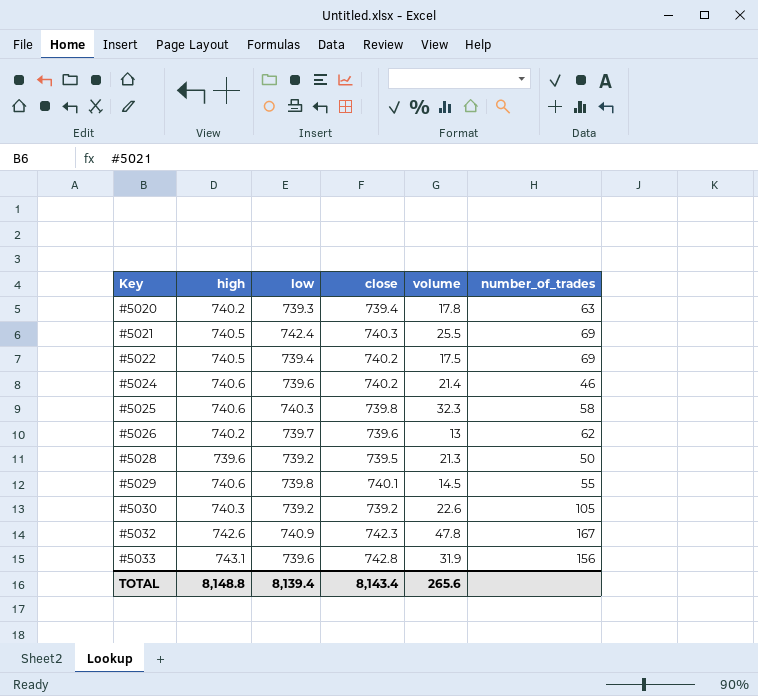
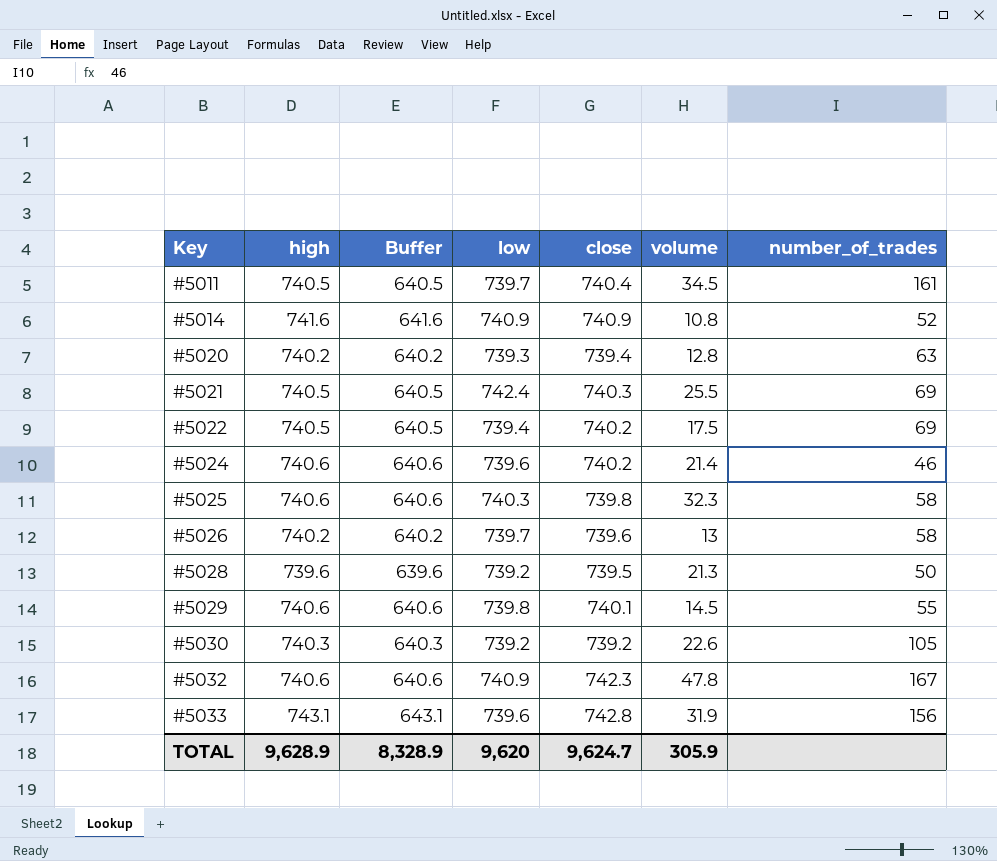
column Buffer | formula: none -> [high] - 100
row #5011: none -> 740.5 | 640.5 | 739.7 | 740.4 | 34.5 | 161
row #5014: none -> 741.6 | 641.6 | 740.9 | 740.9 | 10.8 | 52
#5020 | volume: 17.8 -> 12.8
#5026 | number_of_trades: 62 -> 58
#5032 | high: 742.6 -> 740.6
TOTAL | high: 8,148.8 -> 9,628.9
TOTAL | low: 8,139.4 -> 9,620
TOTAL | close: 8,143.4 -> 9,624.7
TOTAL | volume: 265.6 -> 305.9

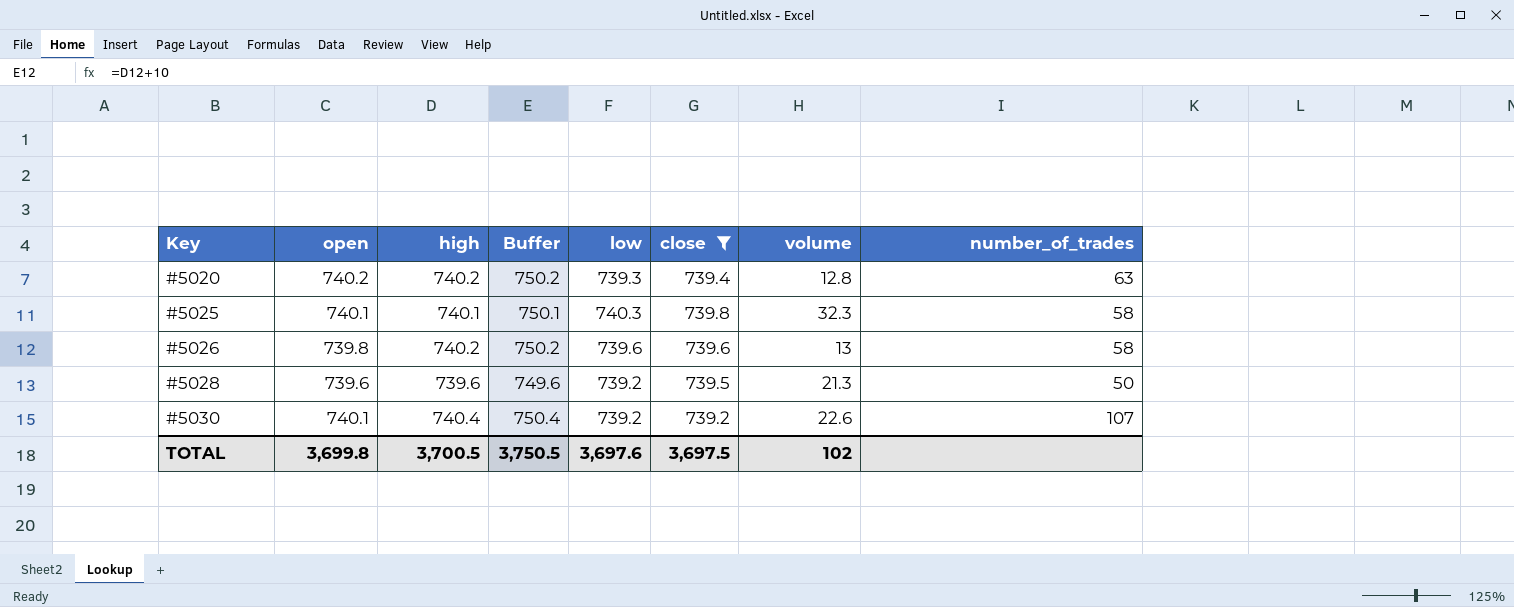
filter: none -> close <= 739.8
column open | position: none -> 2
column Buffer | formula: [high] - 100 -> [high] + 10
#5025 | high: 740.6 -> 740.1
#5026 | low: 739.7 -> 739.6
#5030 | high: 740.3 -> 740.4
#5030 | number_of_trades: 105 -> 107
TOTAL | high: 9,628.9 -> 3,700.5
TOTAL | Buffer: 8,328.9 -> 3,750.5
TOTAL | low: 9,620 -> 3,697.6
TOTAL | close: 9,624.7 -> 3,697.5
TOTAL | volume: 305.9 -> 102

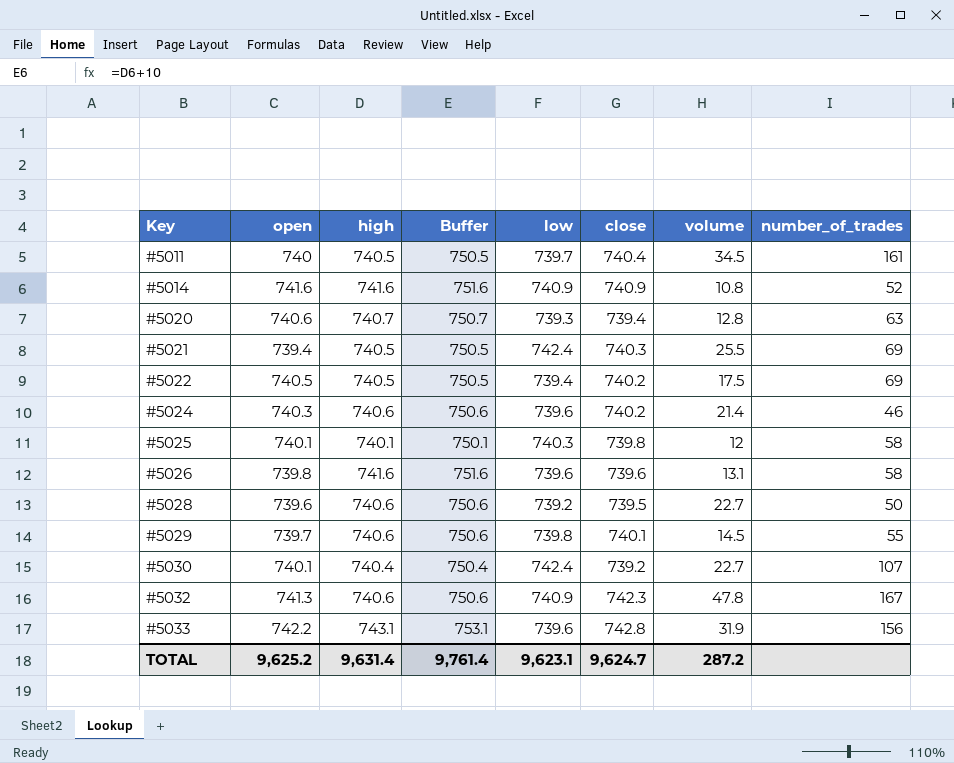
filter: close <= 739.8 -> none
#5020 | open: 740.2 -> 740.6
#5020 | high: 740.2 -> 740.7
#5020 | Buffer: 750.2 -> 750.7
#5025 | volume: 32.3 -> 12
#5026 | high: 740.2 -> 741.6
#5026 | Buffer: 750.2 -> 751.6
#5026 | volume: 13 -> 13.1
#5028 | high: 739.6 -> 740.6
#5028 | Buffer: 749.6 -> 750.6
#5028 | volume: 21.3 -> 22.7
#5030 | low: 739.2 -> 742.4
#5030 | volume: 22.6 -> 22.7
TOTAL | open: 3,699.8 -> 9,625.2
TOTAL | high: 3,700.5 -> 9,631.4
TOTAL | Buffer: 3,750.5 -> 9,761.4
TOTAL | low: 3,697.6 -> 9,623.1
TOTAL | close: 3,697.5 -> 9,624.7
TOTAL | volume: 102 -> 287.2

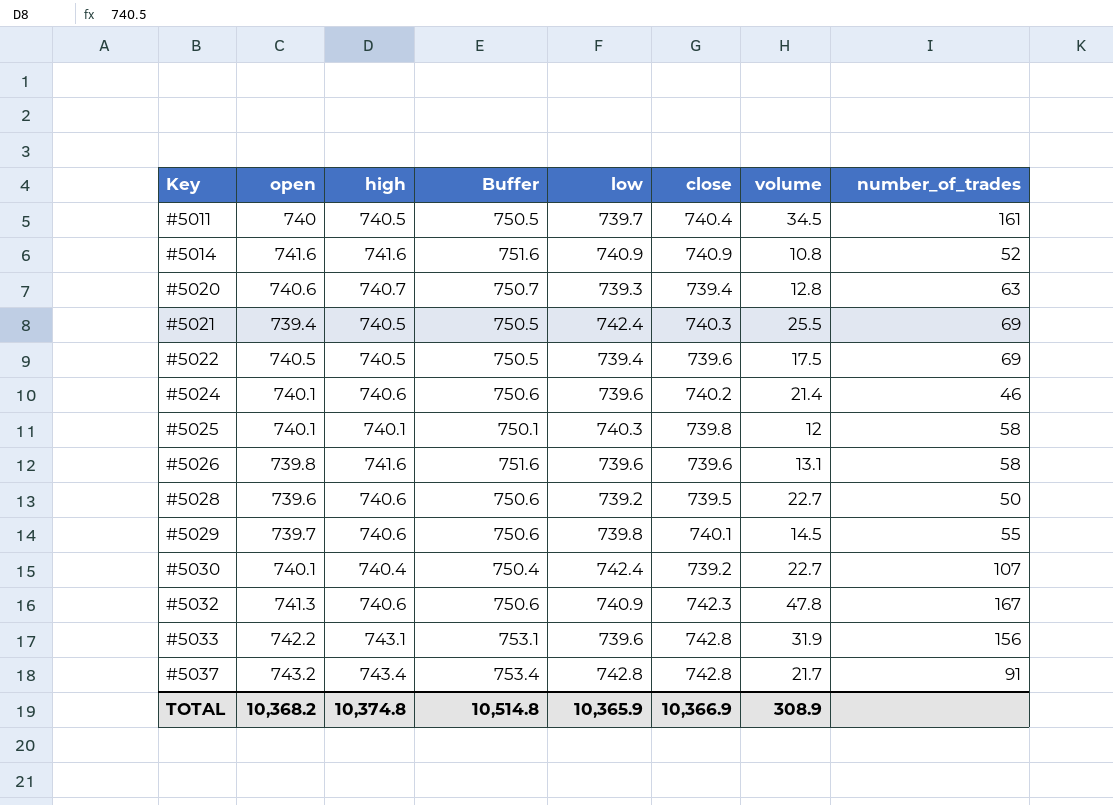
#5022 | close: 740.2 -> 739.6
#5024 | open: 740.3 -> 740.1
row #5037: none -> 743.2 | 743.4 | 753.4 | 742.8 | 742.8 | 21.7 | 91
TOTAL | open: 9,625.2 -> 10,368.2
TOTAL | high: 9,631.4 -> 10,374.8
TOTAL | Buffer: 9,761.4 -> 10,514.8
TOTAL | low: 9,623.1 -> 10,365.9
TOTAL | close: 9,624.7 -> 10,366.9
TOTAL | volume: 287.2 -> 308.9

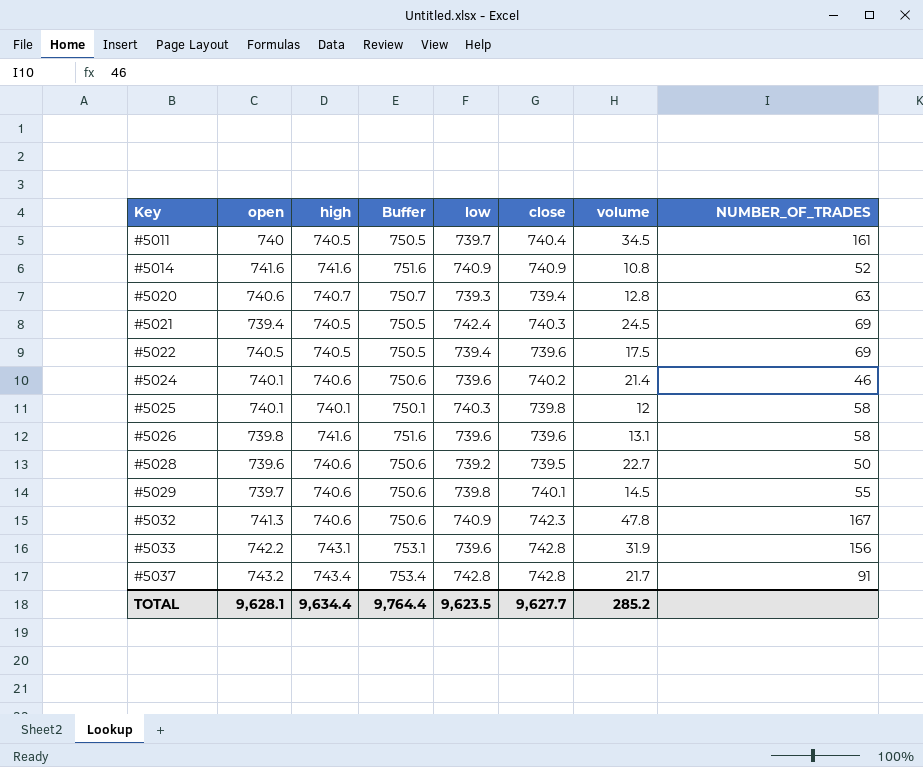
column name: number_of_trades -> NUMBER_OF_TRADES
row #5030: 740.1 | 740.4 | 750.4 | 742.4 | 739.2 | 22.7 | 107 -> none
#5021 | volume: 25.5 -> 24.5
TOTAL | open: 10,368.2 -> 9,628.1
TOTAL | high: 10,374.8 -> 9,634.4
TOTAL | Buffer: 10,514.8 -> 9,764.4
TOTAL | low: 10,365.9 -> 9,623.5
TOTAL | close: 10,366.9 -> 9,627.7
TOTAL | volume: 308.9 -> 285.2

